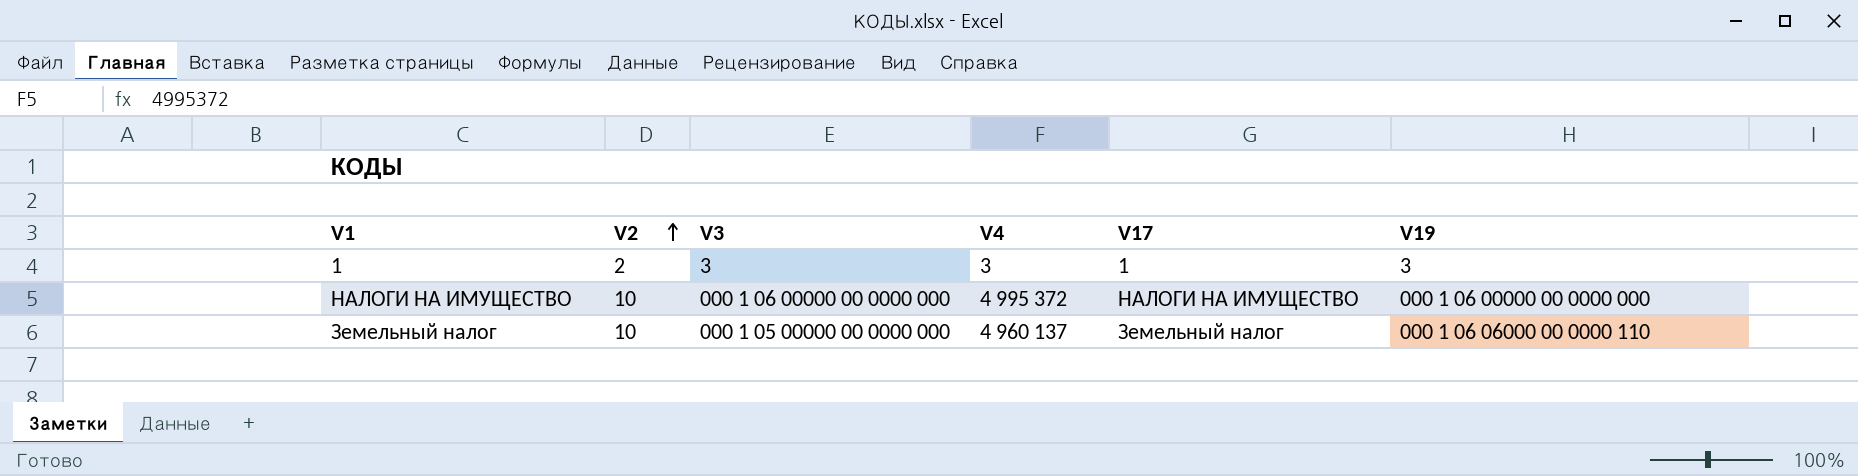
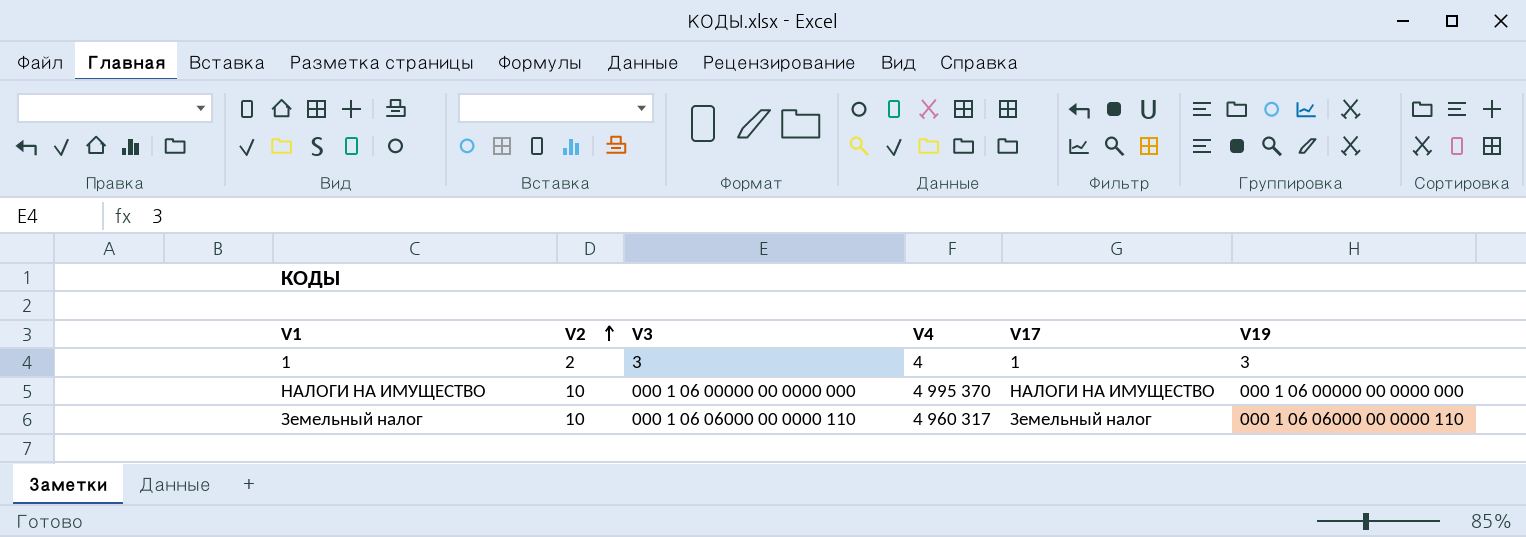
1 | V4: 3 -> 4
НАЛОГИ НА ИМУЩЕСТВО | V4: 4 995 372 -> 4 995 370
Земельный налог | V3: 000 1 05 00000 00 0000 000 -> 000 1 06 06000 00 0000 110
Земельный налог | V4: 4 960 137 -> 4 960 317

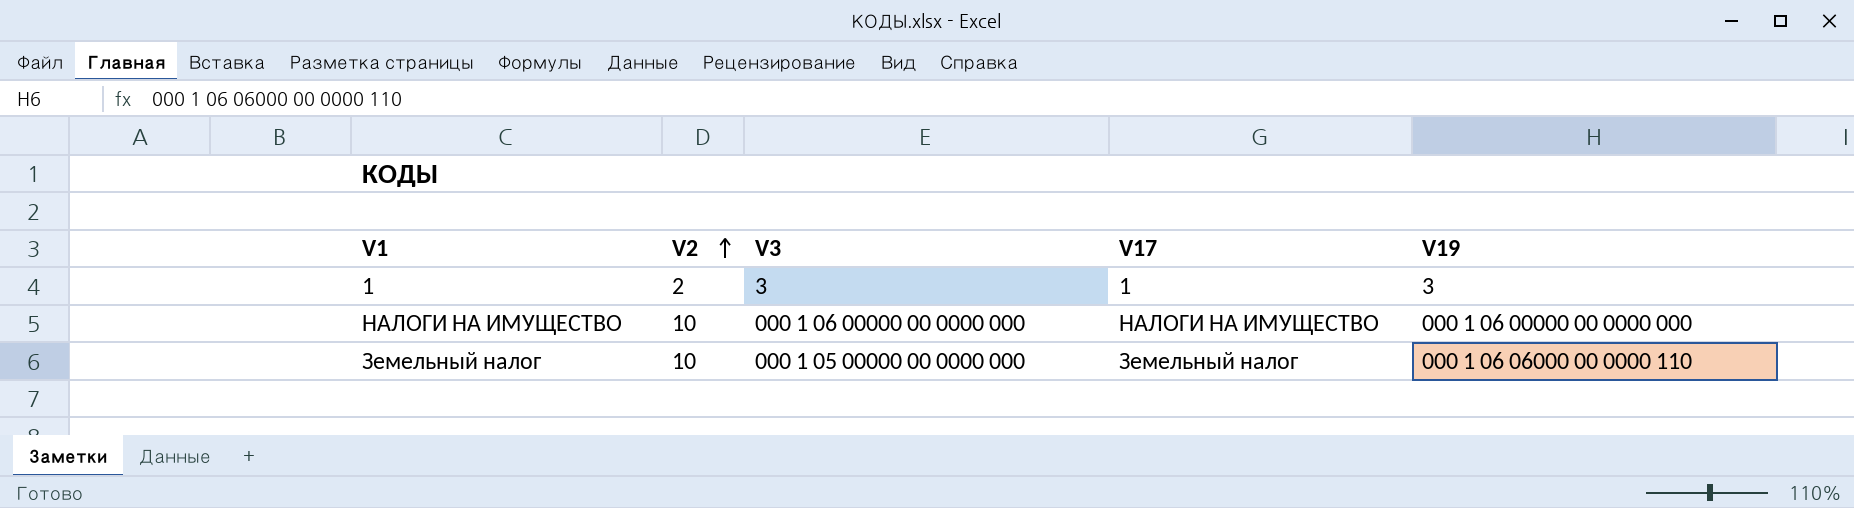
column V4 | position: 4 -> none
Земельный налог | V3: 000 1 06 06000 00 0000 110 -> 000 1 05 00000 00 0000 000

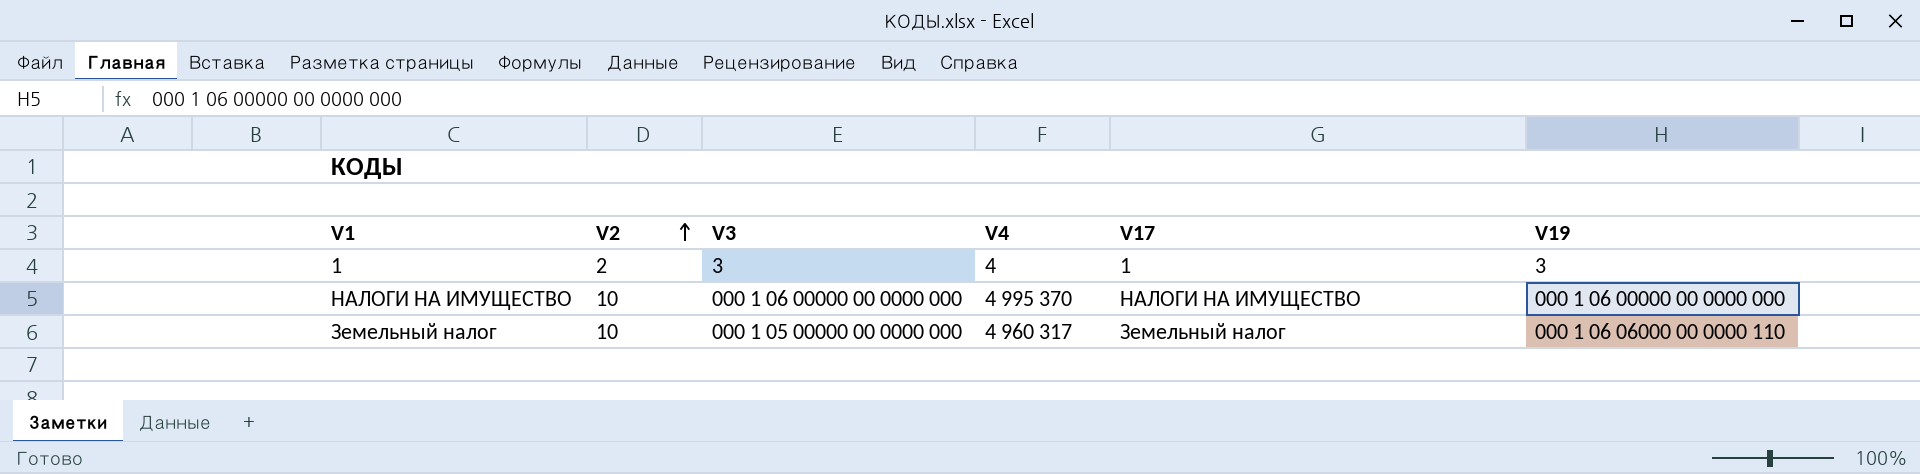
column V4 | position: none -> 4

